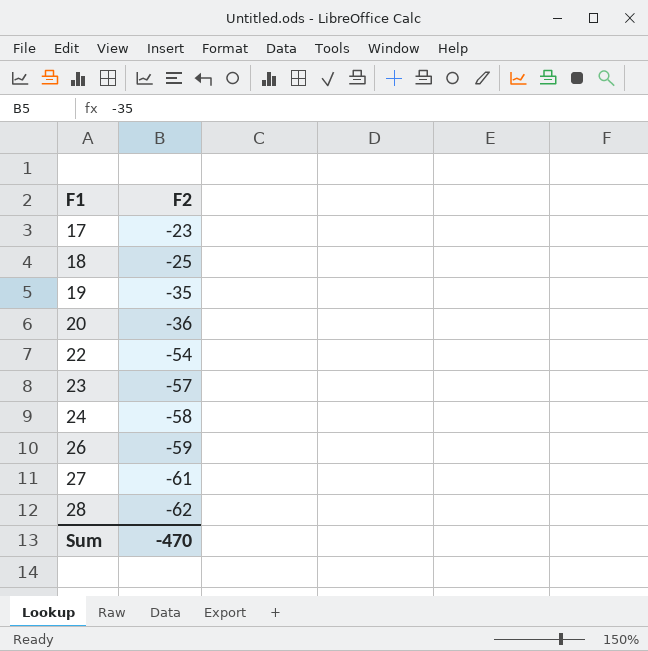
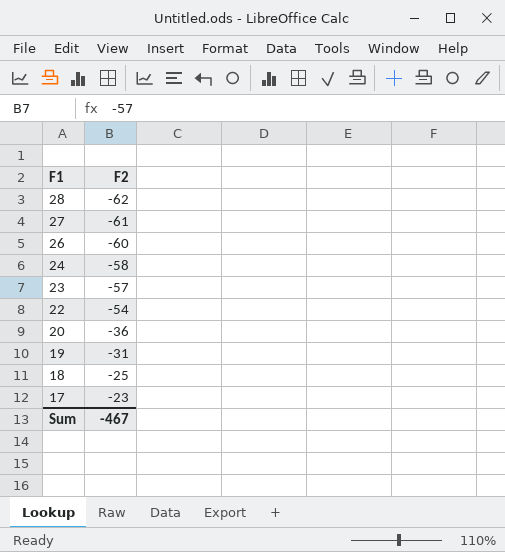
row order: F1 ascending -> F1 descending
26 | F2: -59 -> -60
19 | F2: -35 -> -31
Sum | F2: -470 -> -467

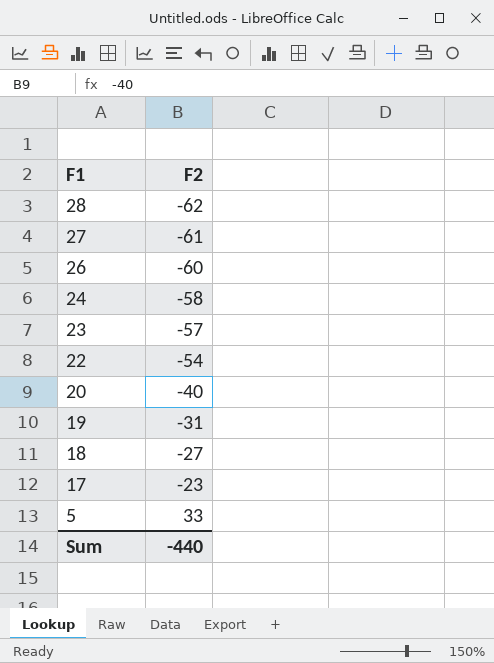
20 | F2: -36 -> -40
18 | F2: -25 -> -27
row 5: none -> 33
Sum | F2: -467 -> -440

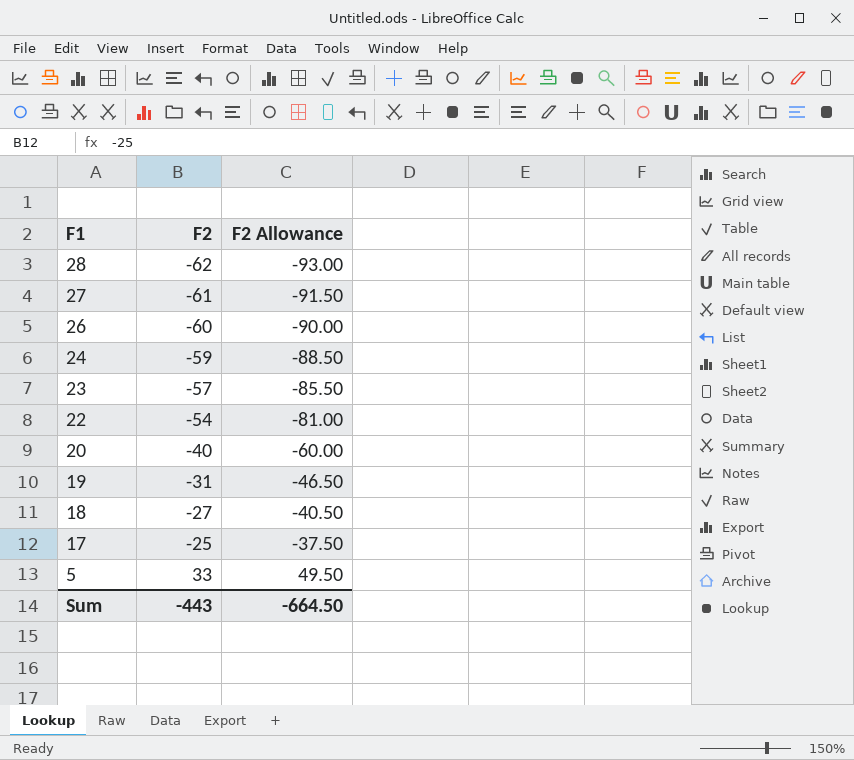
column F2 Allowance | formula: none -> [F2] * 1.5
24 | F2: -58 -> -59
17 | F2: -23 -> -25
Sum | F2: -440 -> -443

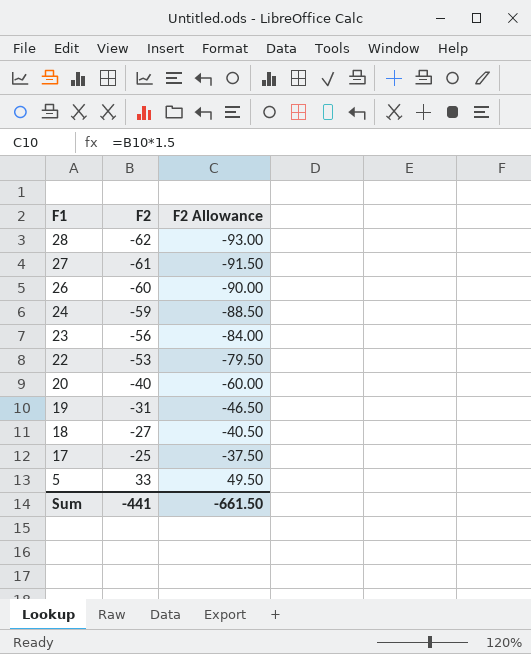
23 | F2: -57 -> -56
23 | F2 Allowance: -85.50 -> -84.00
22 | F2: -54 -> -53
22 | F2 Allowance: -81.00 -> -79.50
Sum | F2: -443 -> -441
Sum | F2 Allowance: -664.50 -> -661.50

